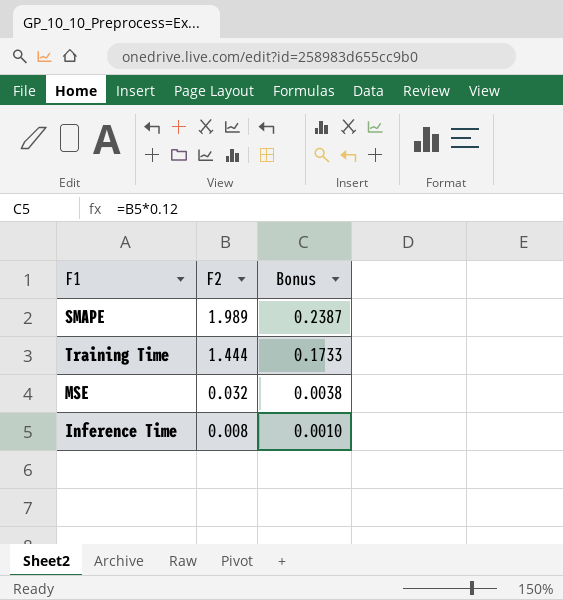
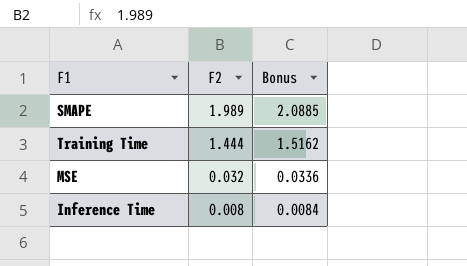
column Bonus | formula: [F2] * 0.12 -> [F2] * 1.05

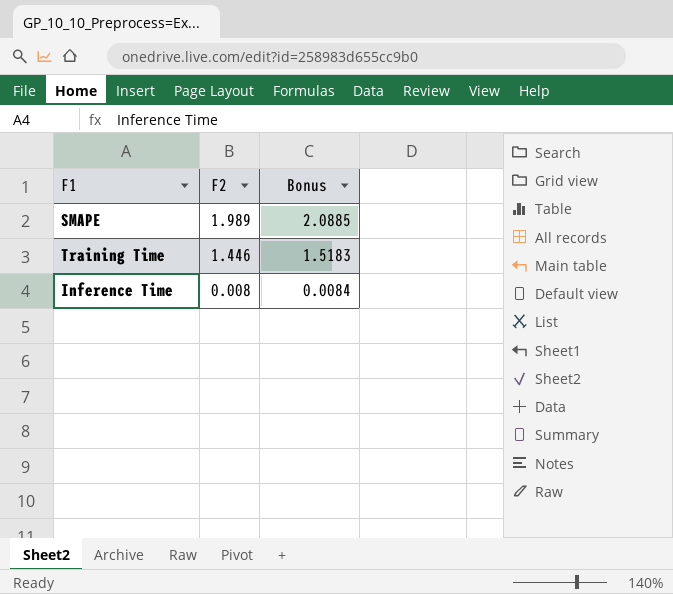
row MSE: 0.032 | 0.0336 -> none
Training Time | F2: 1.444 -> 1.446
Training Time | Bonus: 1.5162 -> 1.5183

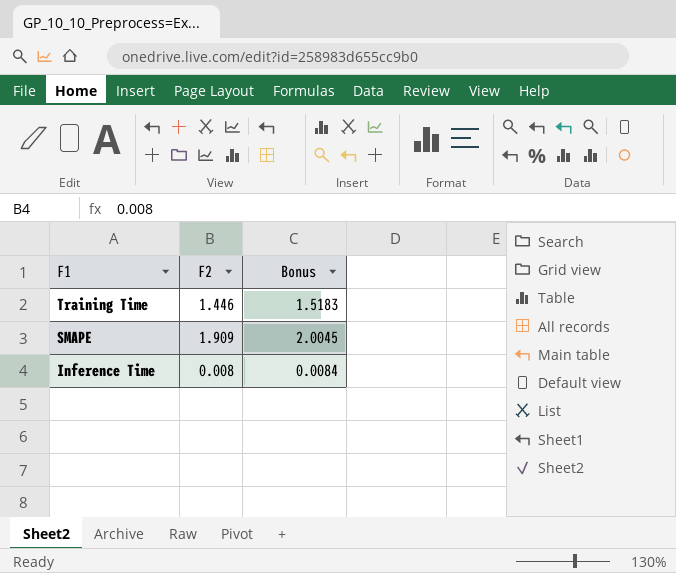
row order: F2 descending -> F1 descending
SMAPE | F2: 1.989 -> 1.909
SMAPE | Bonus: 2.0885 -> 2.0045

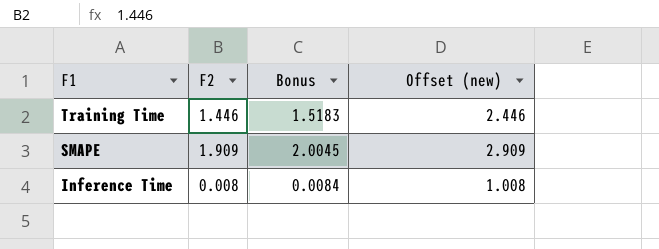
column Offset (new) | formula: none -> [F2] + 1

